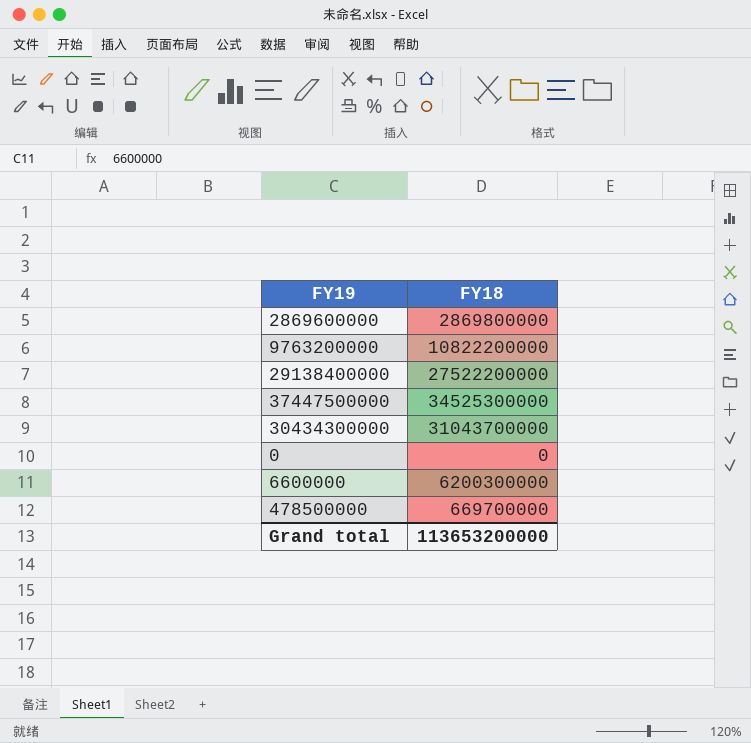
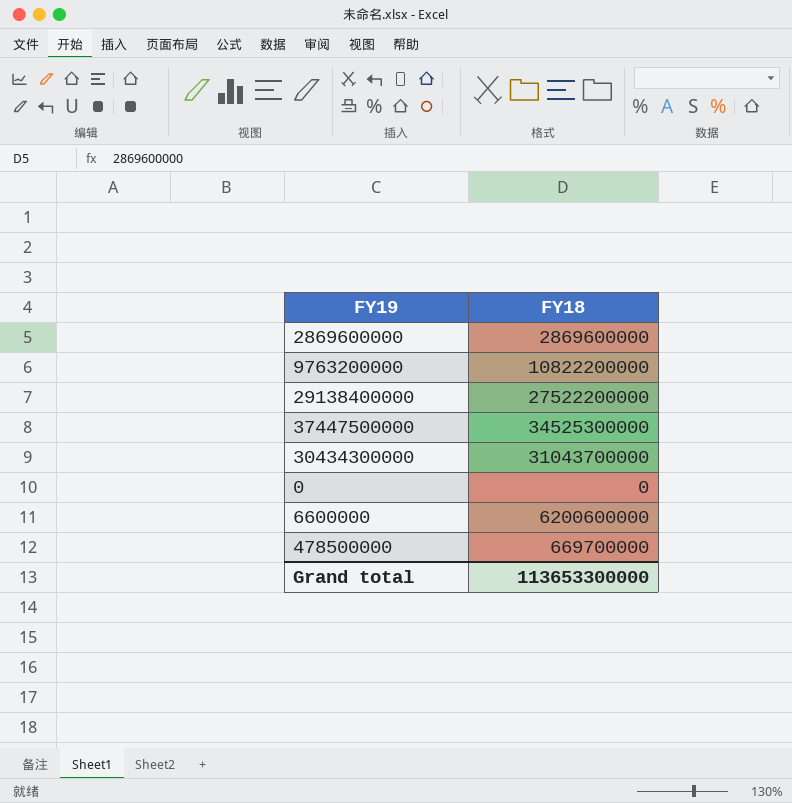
2869600000 | FY18: 2869800000 -> 2869600000
6600000 | FY18: 6200300000 -> 6200600000
Grand total | FY18: 113653200000 -> 113653300000

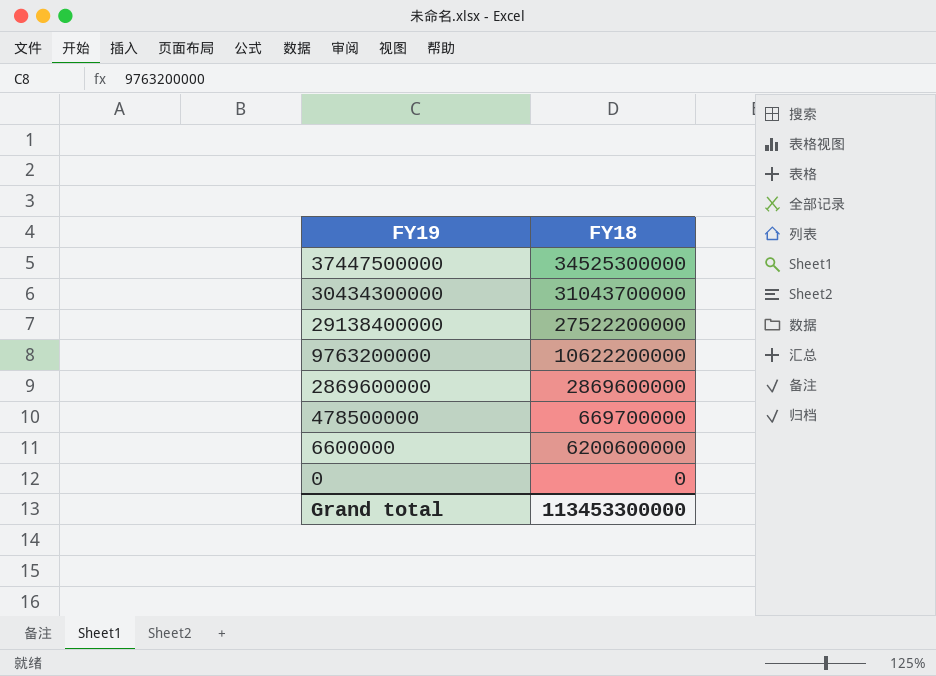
row order: none -> FY19 descending
9763200000 | FY18: 10822200000 -> 10622200000
Grand total | FY18: 113653300000 -> 113453300000

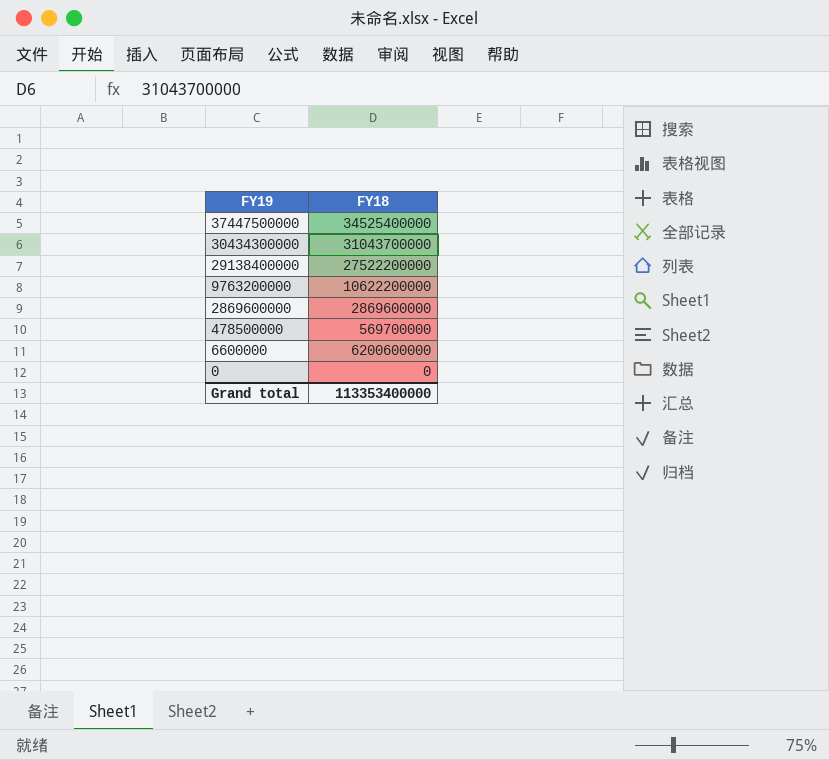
37447500000 | FY18: 34525300000 -> 34525400000
478500000 | FY18: 669700000 -> 569700000
Grand total | FY18: 113453300000 -> 113353400000

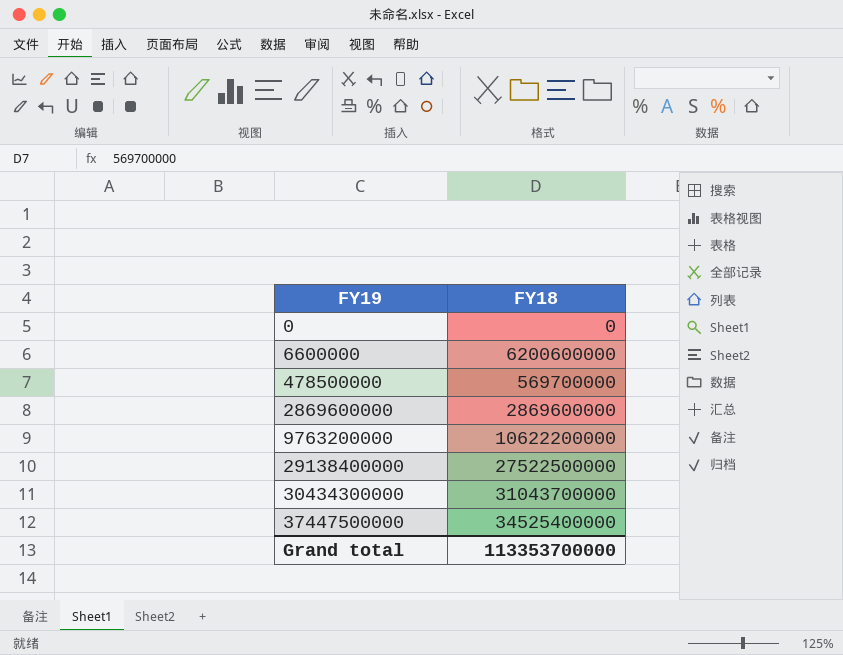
row order: FY19 descending -> FY19 ascending
29138400000 | FY18: 27522200000 -> 27522500000
Grand total | FY18: 113353400000 -> 113353700000

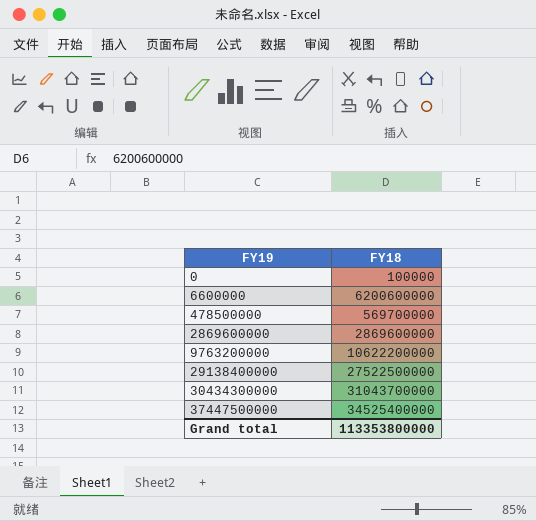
0 | FY18: 0 -> 100000
Grand total | FY18: 113353700000 -> 113353800000

